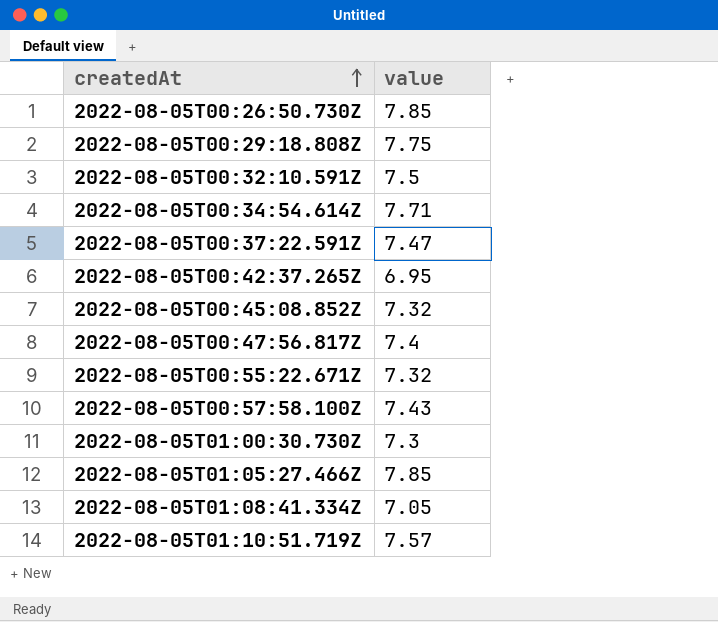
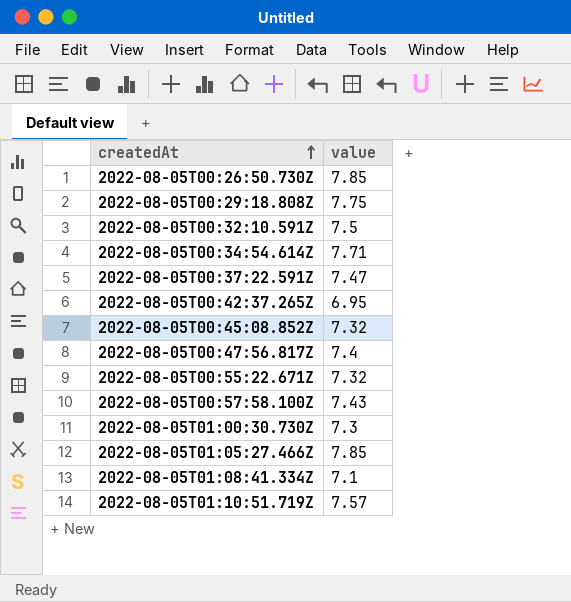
2022-08-05T01:08:41.334Z | value: 7.05 -> 7.1

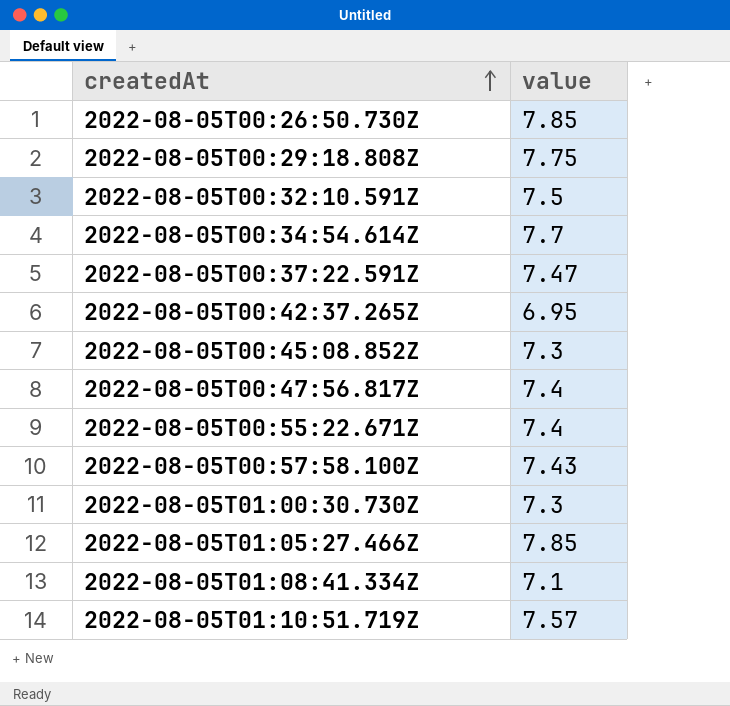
2022-08-05T00:34:54.614Z | value: 7.71 -> 7.7
2022-08-05T00:45:08.852Z | value: 7.32 -> 7.3
2022-08-05T00:55:22.671Z | value: 7.32 -> 7.4

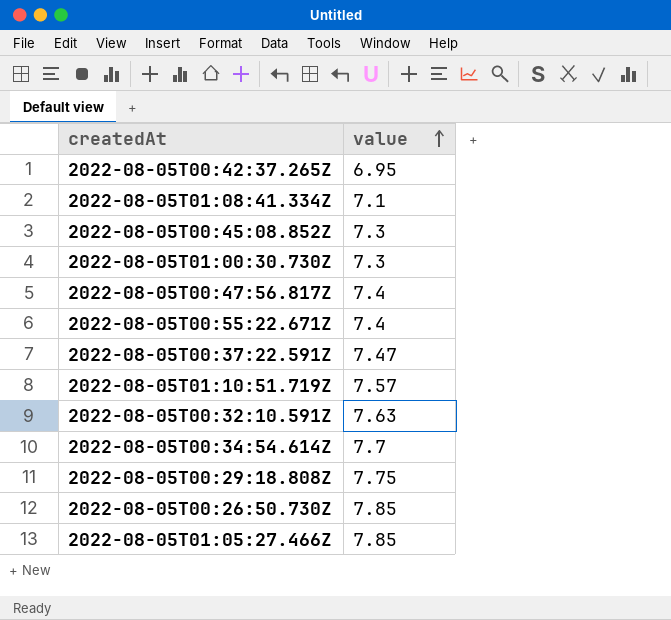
row order: createdAt ascending -> value ascending
row 2022-08-05T00:57:58.100Z: 7.43 -> none
2022-08-05T00:32:10.591Z | value: 7.5 -> 7.63

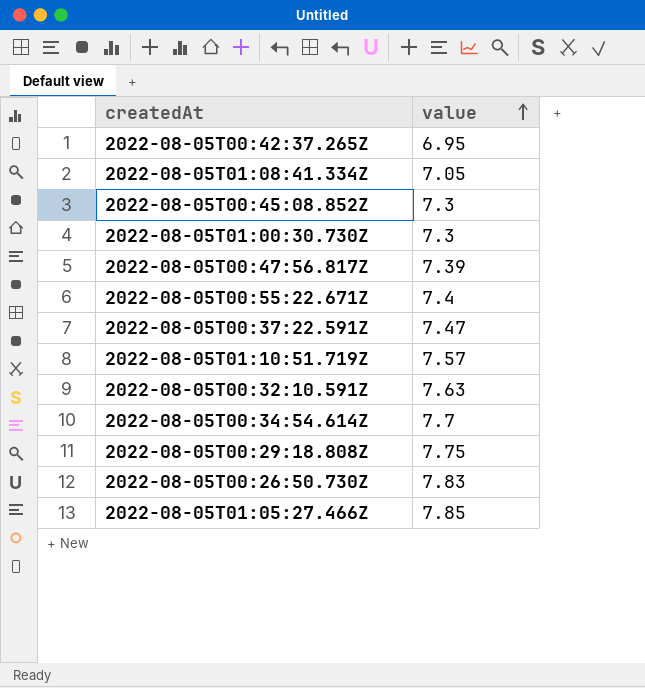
2022-08-05T01:08:41.334Z | value: 7.1 -> 7.05
2022-08-05T00:47:56.817Z | value: 7.4 -> 7.39
2022-08-05T00:26:50.730Z | value: 7.85 -> 7.83

